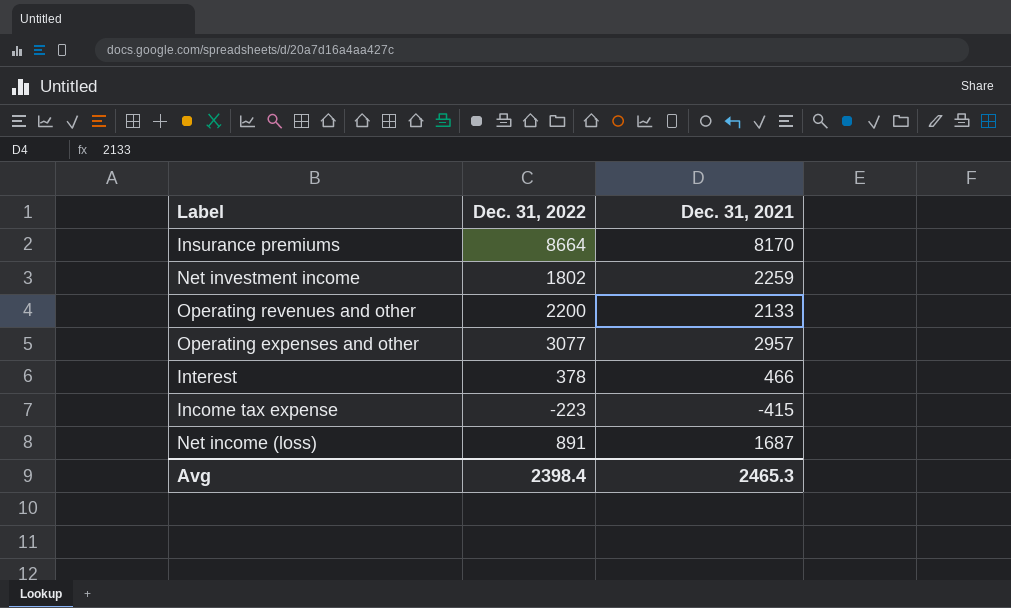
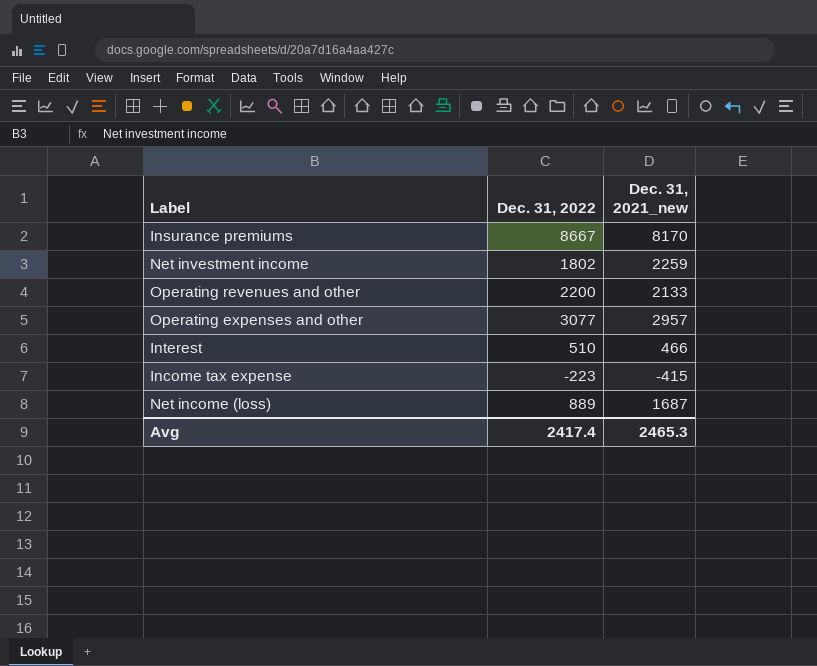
column name: Dec. 31, 2021 -> Dec. 31, 2021_new
Insurance premiums | Dec. 31, 2022: 8664 -> 8667
Interest | Dec. 31, 2022: 378 -> 510
Net income (loss) | Dec. 31, 2022: 891 -> 889
Avg | Dec. 31, 2022: 2398.4 -> 2417.4

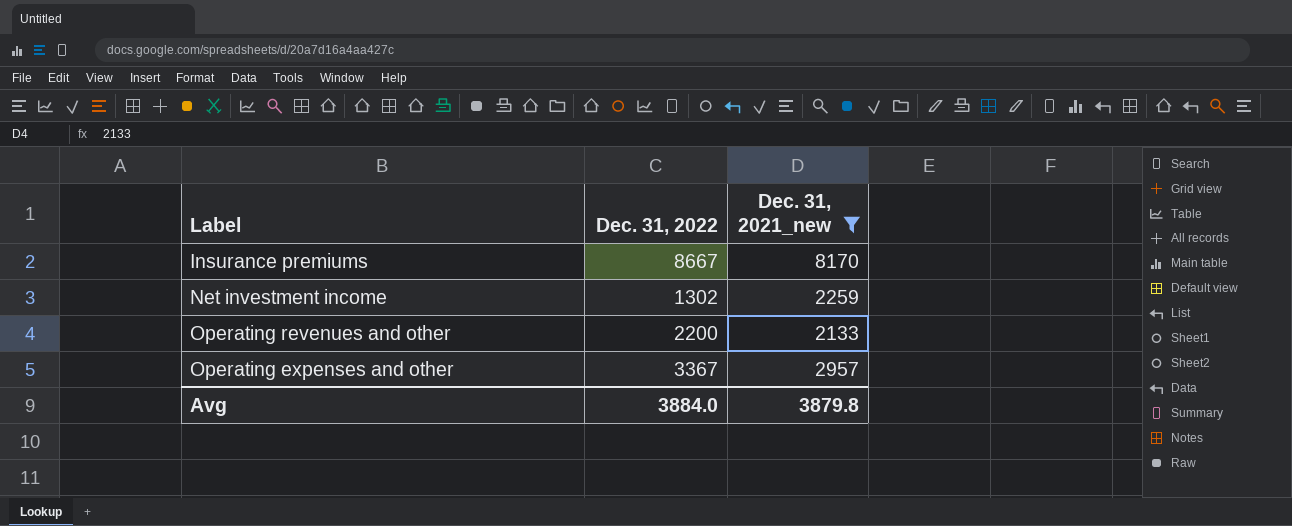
filter: none -> Dec. 31, 2021_new >= 2133
Net investment income | Dec. 31, 2022: 1802 -> 1302
Operating expenses and other | Dec. 31, 2022: 3077 -> 3367
Avg | Dec. 31, 2022: 2417.4 -> 3884.0
Avg | Dec. 31, 2021_new: 2465.3 -> 3879.8

